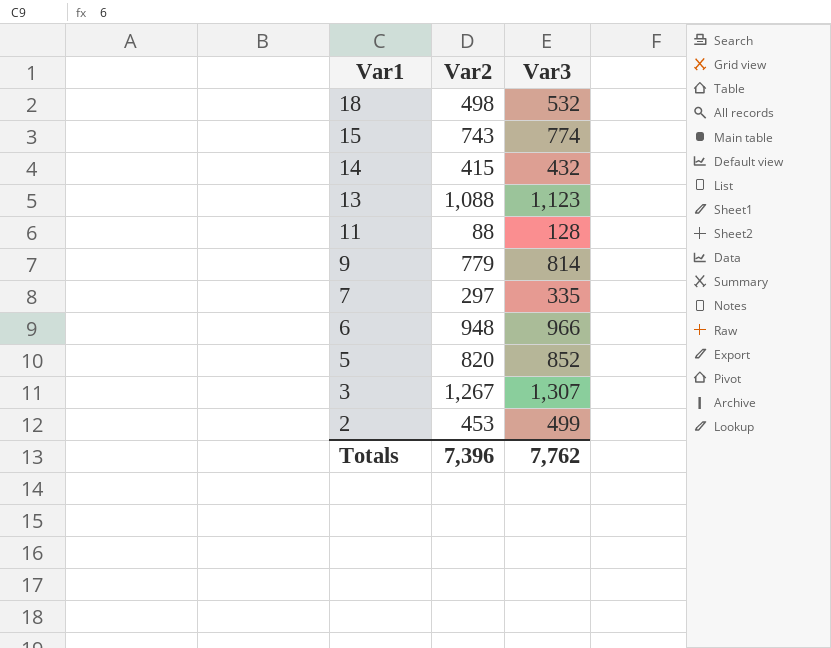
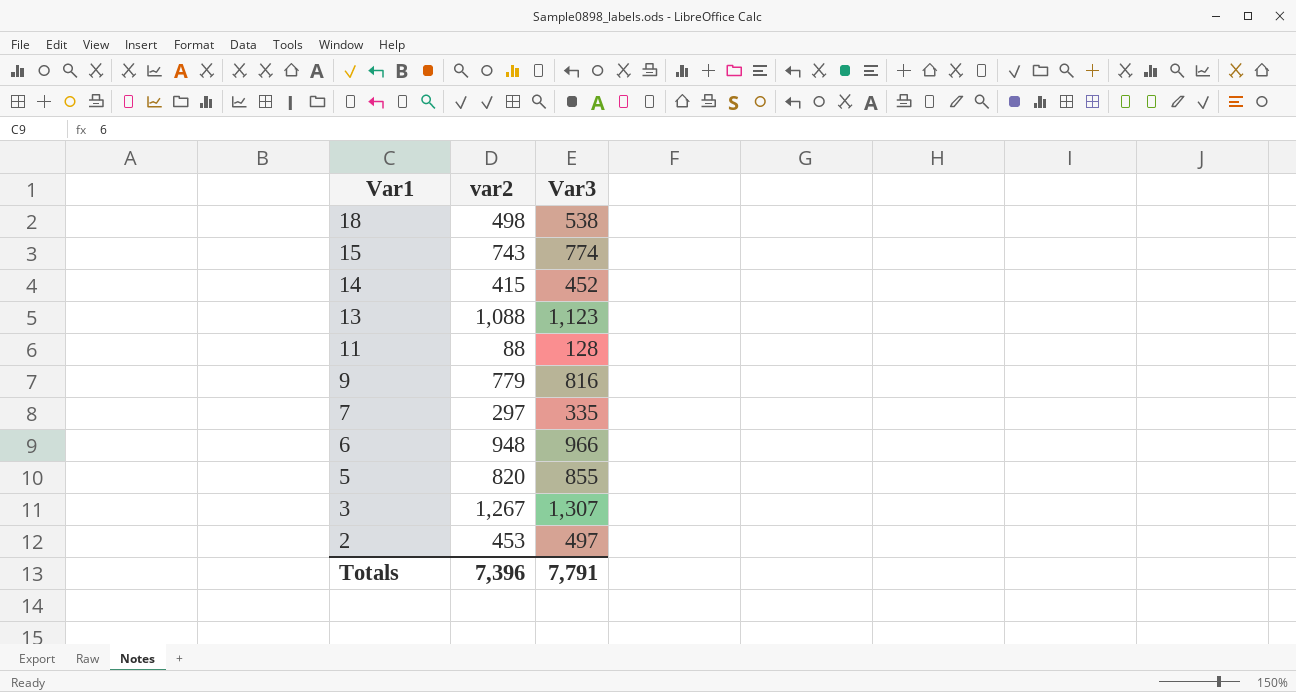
column name: Var2 -> var2
18 | Var3: 532 -> 538
14 | Var3: 432 -> 452
9 | Var3: 814 -> 816
5 | Var3: 852 -> 855
2 | Var3: 499 -> 497
Totals | Var3: 7,762 -> 7,791

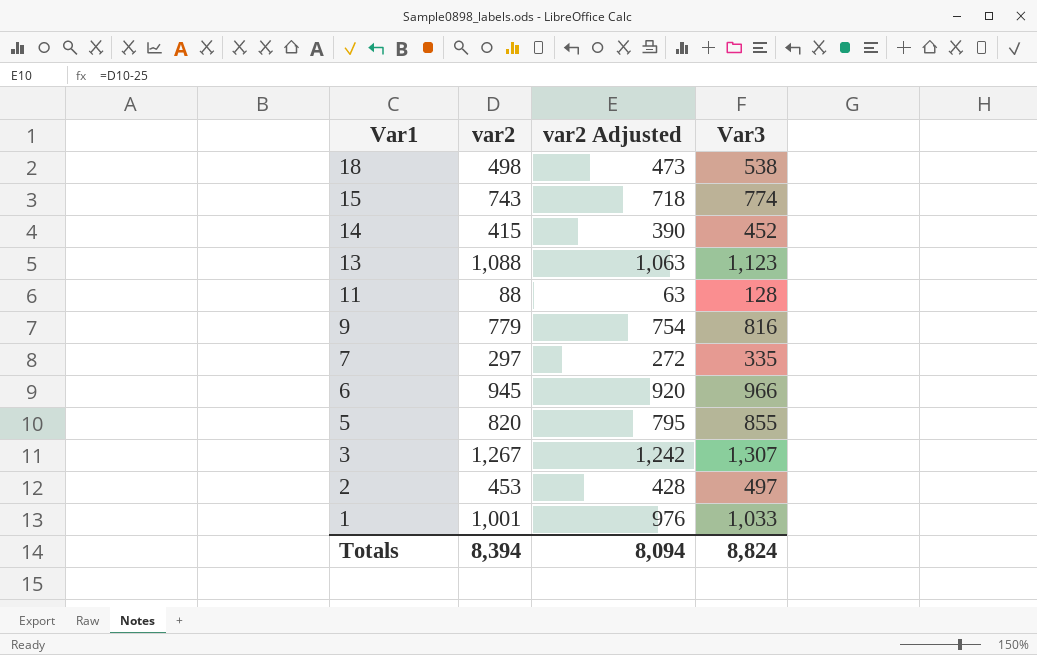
column var2 Adjusted | formula: none -> [var2] - 25
6 | var2: 948 -> 945
row 1: none -> 1,001 | 976 | 1,033
Totals | var2: 7,396 -> 8,394
Totals | Var3: 7,791 -> 8,824

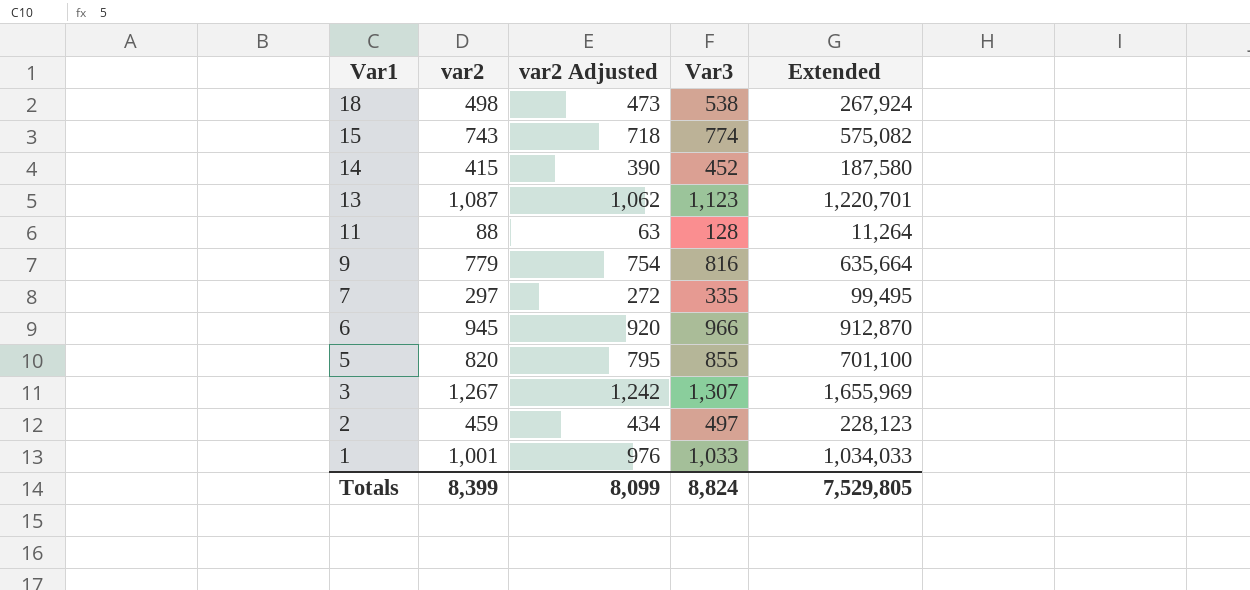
column Extended | formula: none -> [var2] * [Var3]
13 | var2: 1,088 -> 1,087
13 | var2 Adjusted: 1,063 -> 1,062
2 | var2: 453 -> 459
2 | var2 Adjusted: 428 -> 434
Totals | var2: 8,394 -> 8,399
Totals | var2 Adjusted: 8,094 -> 8,099

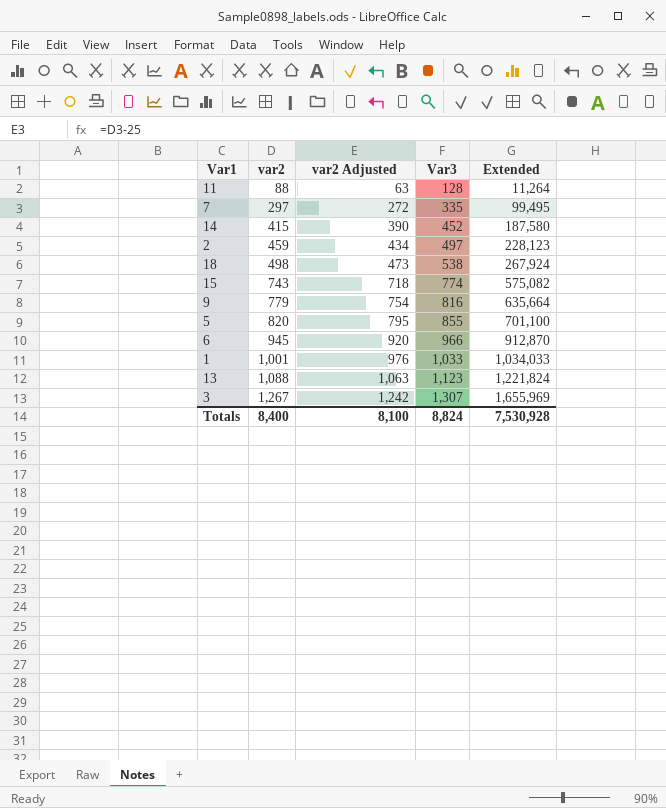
row order: Var1 descending -> var2 ascending
13 | var2: 1,087 -> 1,088
13 | var2 Adjusted: 1,062 -> 1,063
13 | Extended: 1,220,701 -> 1,221,824
Totals | var2: 8,399 -> 8,400
Totals | var2 Adjusted: 8,099 -> 8,100
Totals | Extended: 7,529,805 -> 7,530,928

